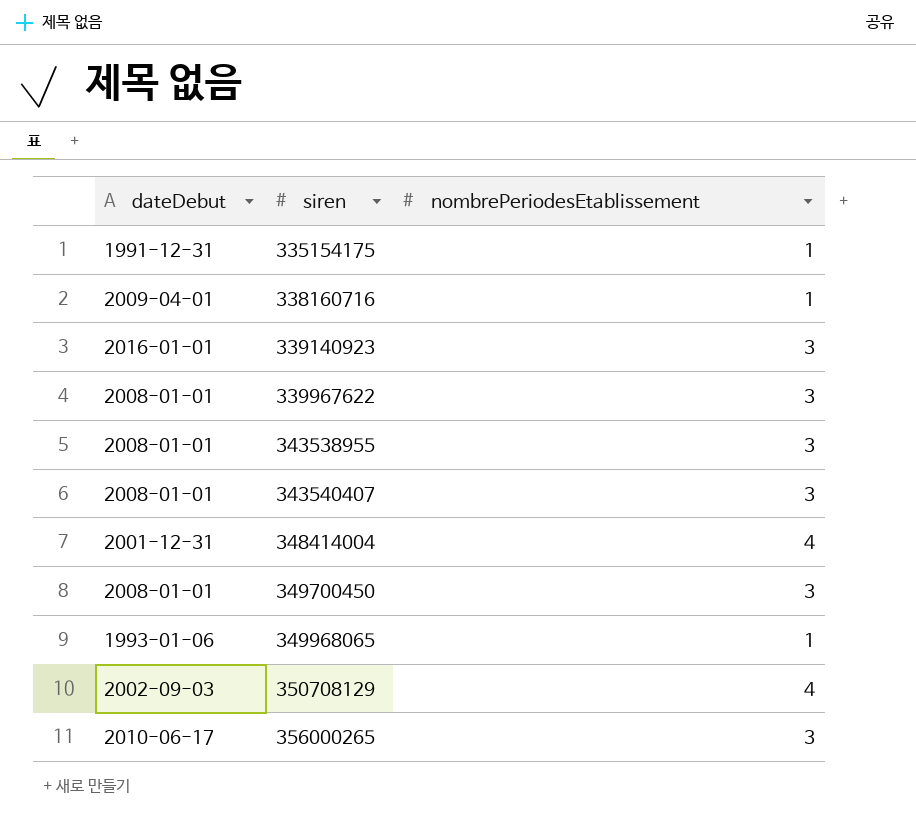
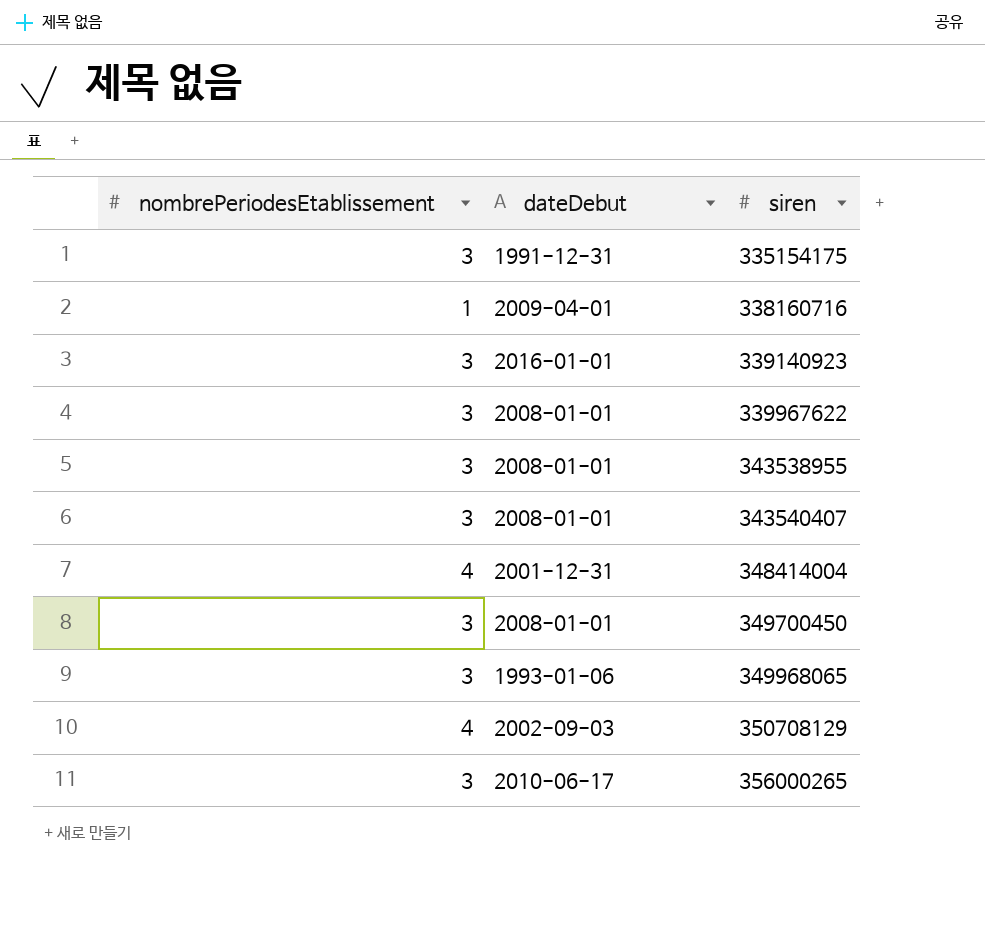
column nombrePeriodesEtablissement | position: 3 -> 1
335154175 | nombrePeriodesEtablissement: 1 -> 3
349968065 | nombrePeriodesEtablissement: 1 -> 3

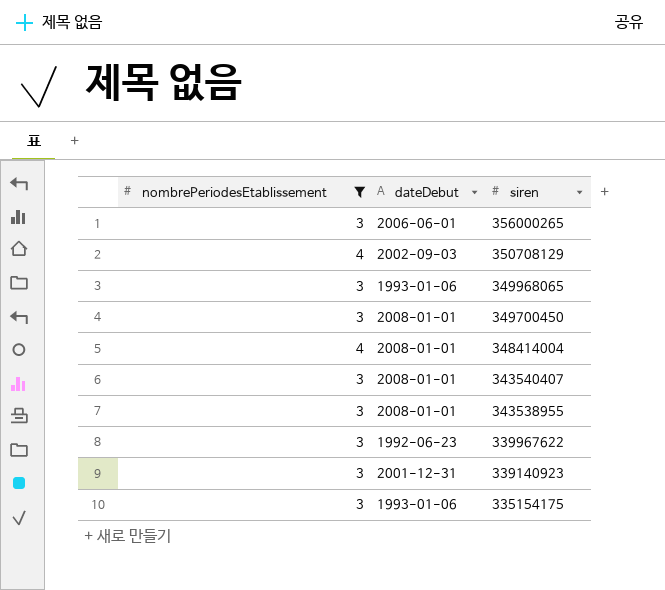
filter: none -> nombrePeriodesEtablissement != 1
row order: siren ascending -> siren descending
356000265 | dateDebut: 2010-06-17 -> 2006-06-01
348414004 | dateDebut: 2001-12-31 -> 2008-01-01
339967622 | dateDebut: 2008-01-01 -> 1992-06-23
339140923 | dateDebut: 2016-01-01 -> 2001-12-31
335154175 | dateDebut: 1991-12-31 -> 1993-01-06

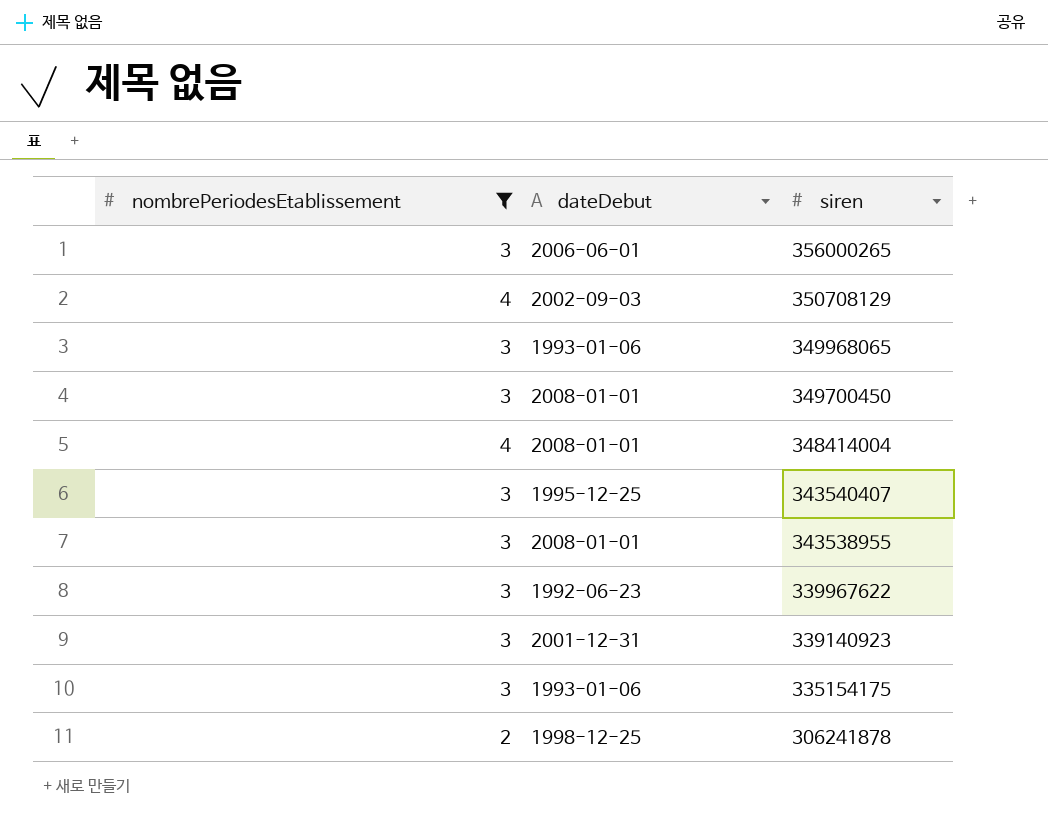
343540407 | dateDebut: 2008-01-01 -> 1995-12-25
row 306241878: none -> 2 | 1998-12-25

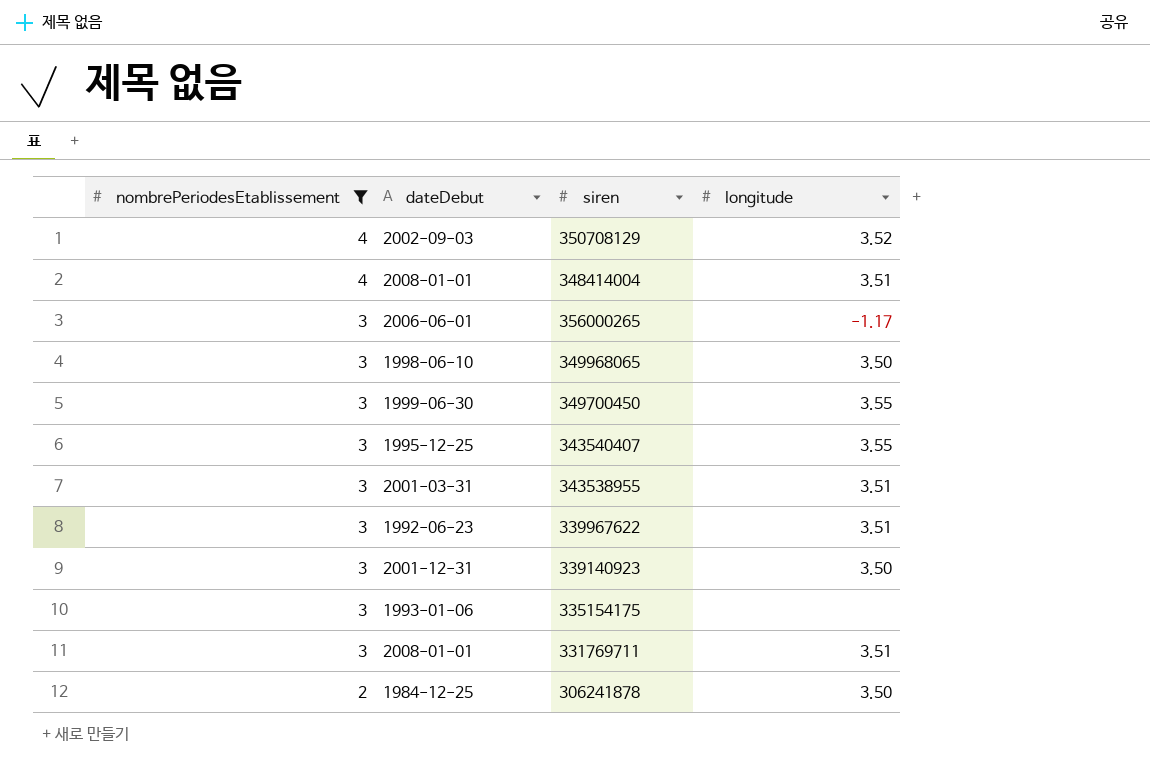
row order: siren descending -> nombrePeriodesEtablissement descending
column longitude | position: none -> 4
349968065 | dateDebut: 1993-01-06 -> 1998-06-10
349700450 | dateDebut: 2008-01-01 -> 1999-06-30
343538955 | dateDebut: 2008-01-01 -> 2001-03-31
row 331769711: none -> 3 | 2008-01-01 | 3.51
306241878 | dateDebut: 1998-12-25 -> 1984-12-25

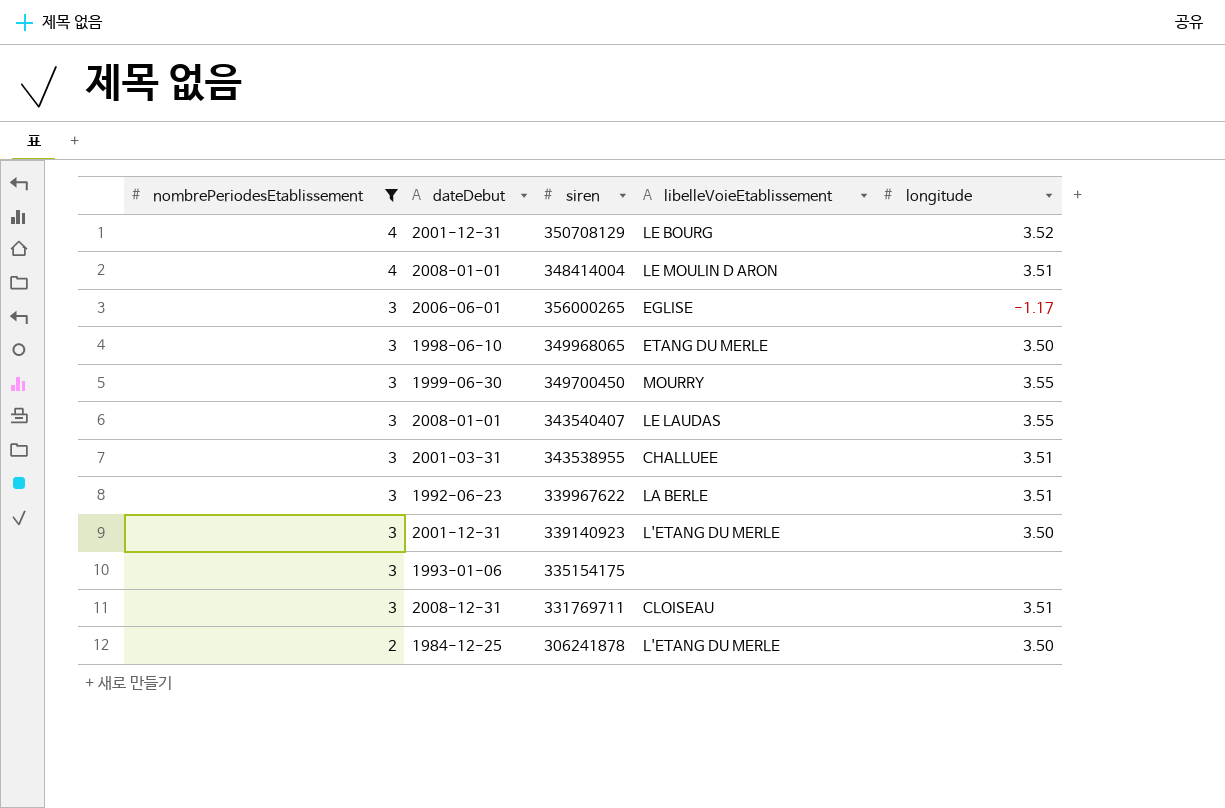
column libelleVoieEtablissement | position: none -> 4
350708129 | dateDebut: 2002-09-03 -> 2001-12-31
343540407 | dateDebut: 1995-12-25 -> 2008-01-01
331769711 | dateDebut: 2008-01-01 -> 2008-12-31

